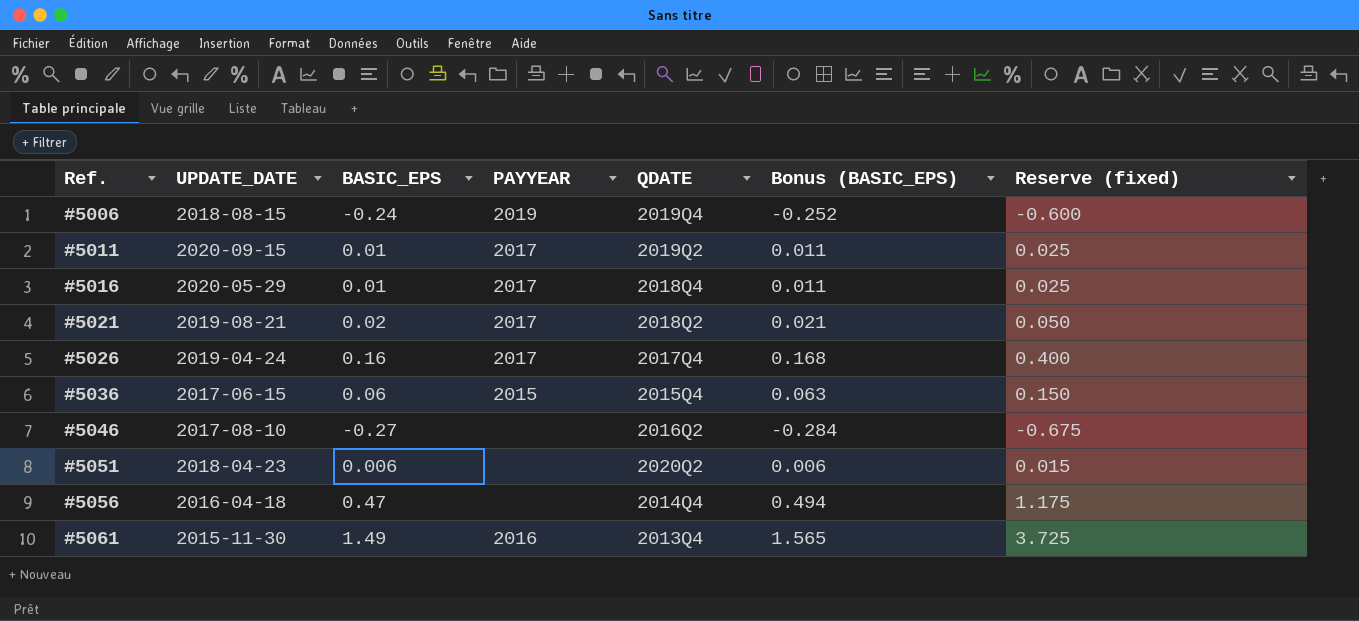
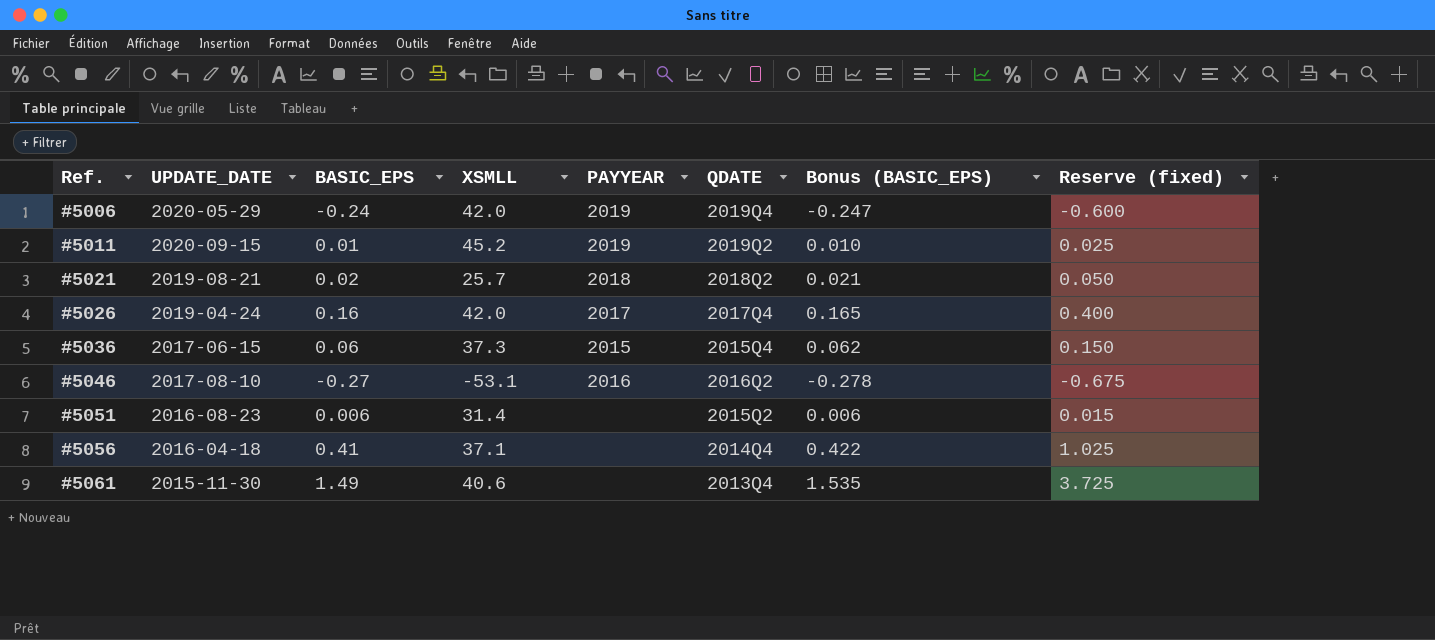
column XSMLL | position: none -> 4
column Bonus (BASIC_EPS) | formula: [BASIC_EPS] * 1.05 -> [BASIC_EPS] * 1.03
row #5016: 2020-05-29 | 0.01 | 2017 | 2018Q4 | 0.011 | 0.025 -> none
#5006 | UPDATE_DATE: 2018-08-15 -> 2020-05-29
#5011 | PAYYEAR: 2017 -> 2019
#5021 | PAYYEAR: 2017 -> 2018
#5046 | PAYYEAR: none -> 2016
#5051 | UPDATE_DATE: 2018-04-23 -> 2016-08-23
#5051 | QDATE: 2020Q2 -> 2015Q2
#5056 | BASIC_EPS: 0.47 -> 0.41
#5056 | Reserve (fixed): 1.175 -> 1.025
#5061 | PAYYEAR: 2016 -> none

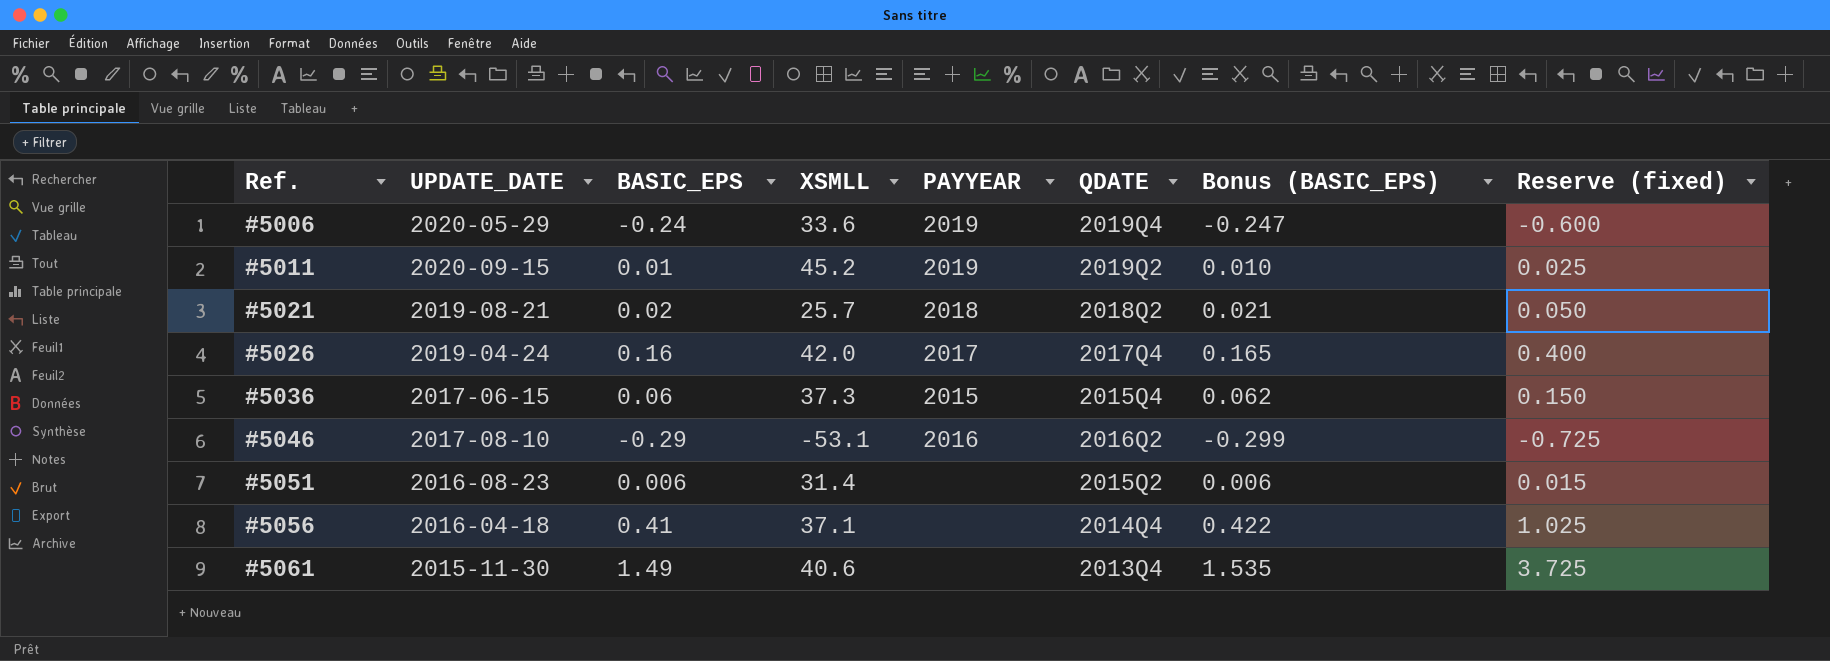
#5006 | XSMLL: 42.0 -> 33.6
#5046 | BASIC_EPS: -0.27 -> -0.29
#5046 | Bonus (BASIC_EPS): -0.278 -> -0.299
#5046 | Reserve (fixed): -0.675 -> -0.725

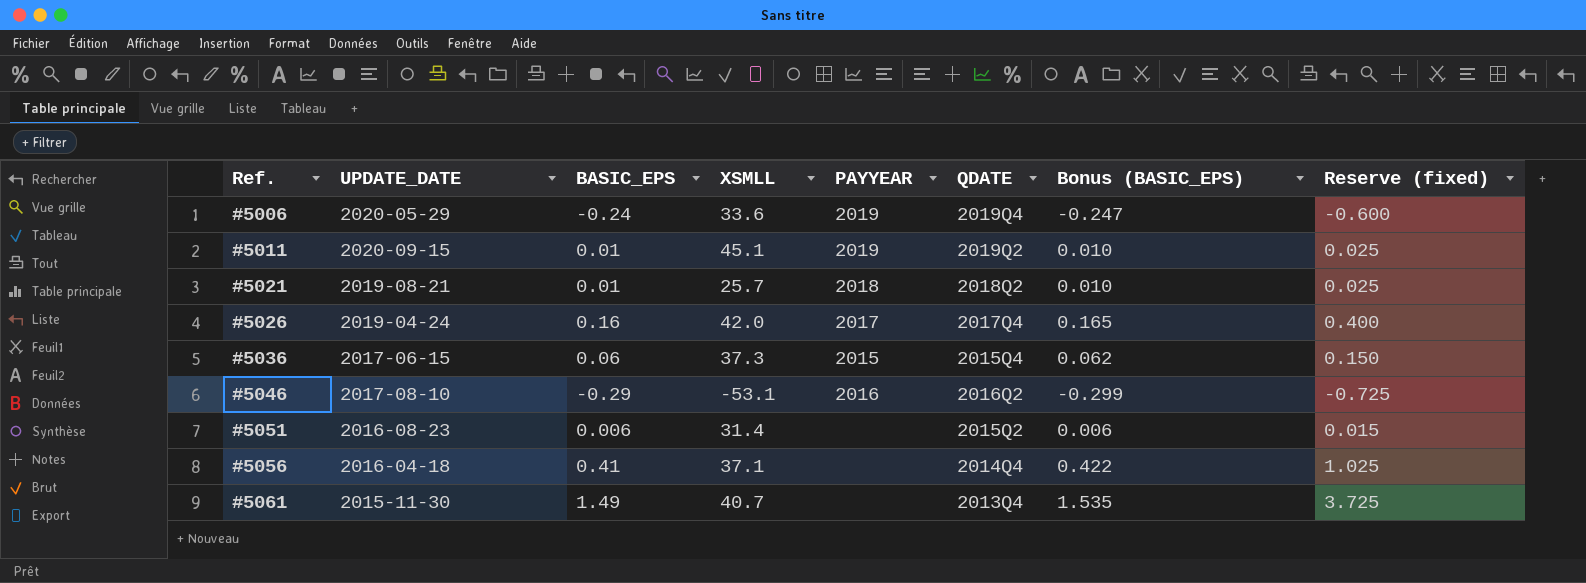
#5011 | XSMLL: 45.2 -> 45.1
#5021 | BASIC_EPS: 0.02 -> 0.01
#5021 | Bonus (BASIC_EPS): 0.021 -> 0.010
#5021 | Reserve (fixed): 0.050 -> 0.025
#5061 | XSMLL: 40.6 -> 40.7

